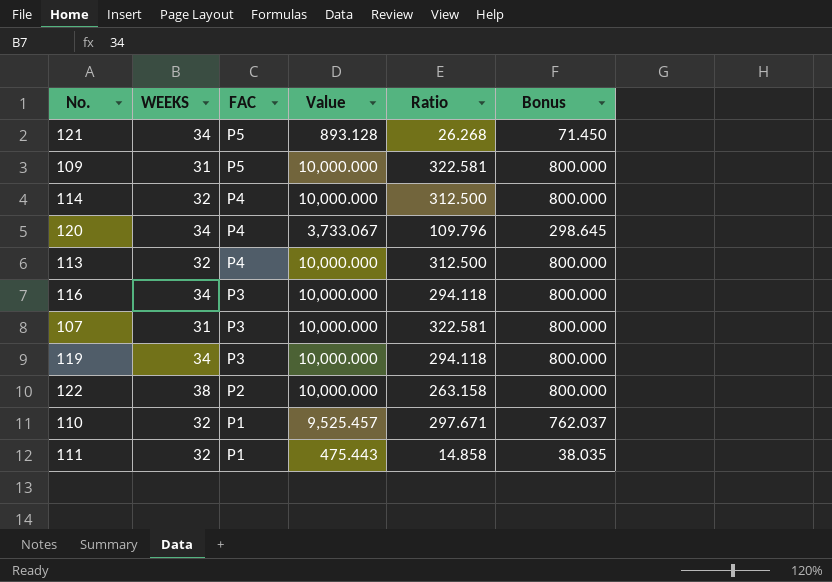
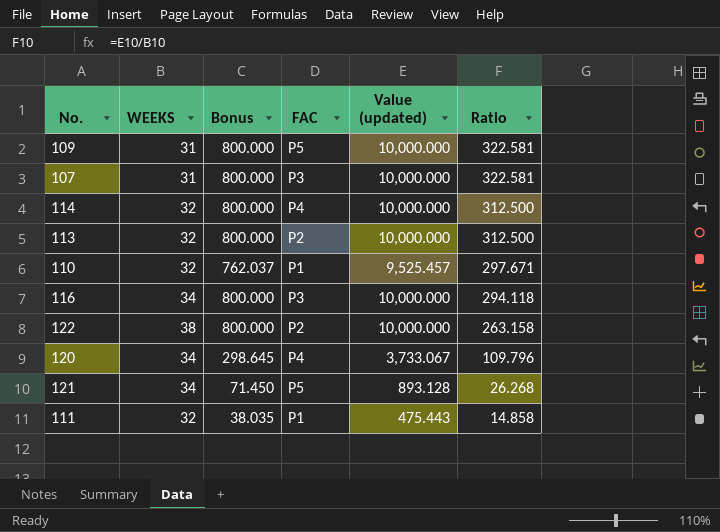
row order: FAC descending -> Ratio descending
column Bonus | position: 6 -> 3
column name: Value -> Value (updated)
row 119: 34 | P3 | 10,000.000 | 294.118 | 800.000 -> none
113 | FAC: P4 -> P2

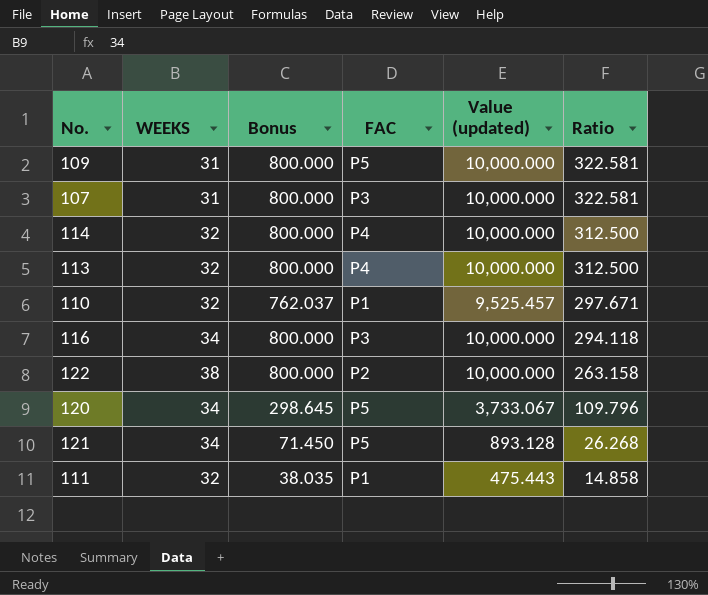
113 | FAC: P2 -> P4
120 | FAC: P4 -> P5

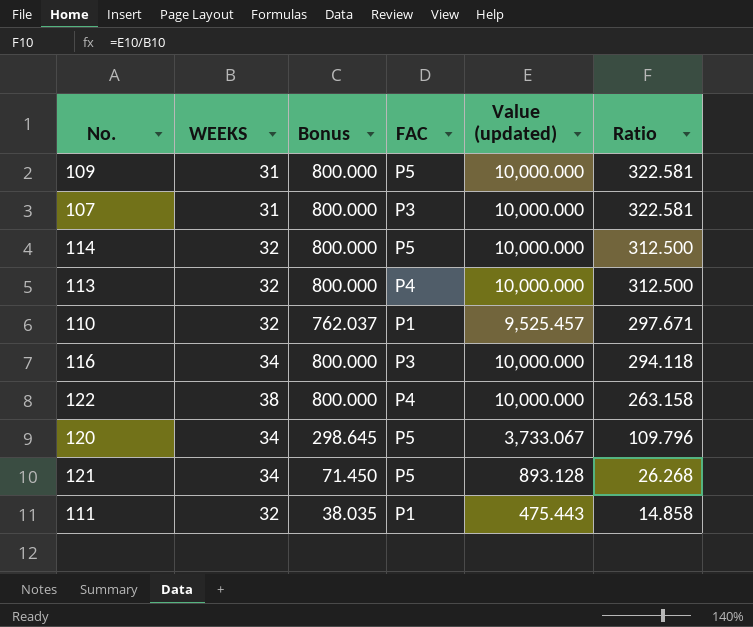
114 | FAC: P4 -> P5
122 | FAC: P2 -> P4

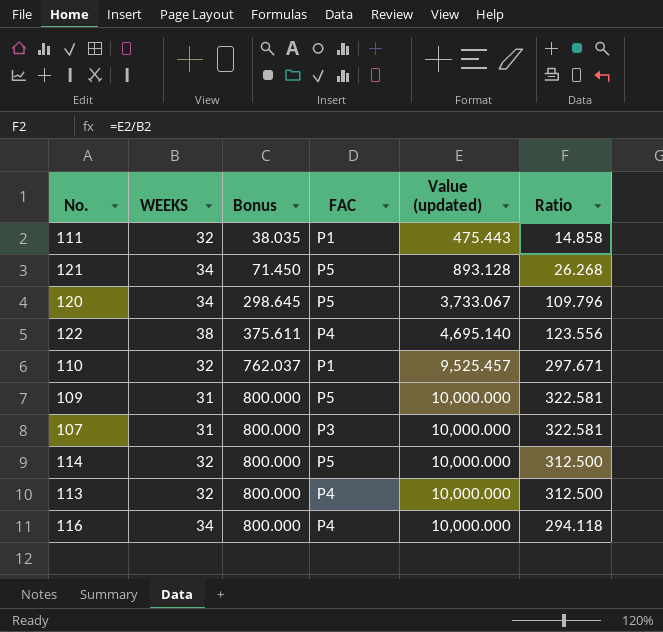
row order: Ratio descending -> Bonus ascending
122 | Bonus: 800.000 -> 375.611
122 | Value (updated): 10,000.000 -> 4,695.140
122 | Ratio: 263.158 -> 123.556
116 | FAC: P3 -> P4

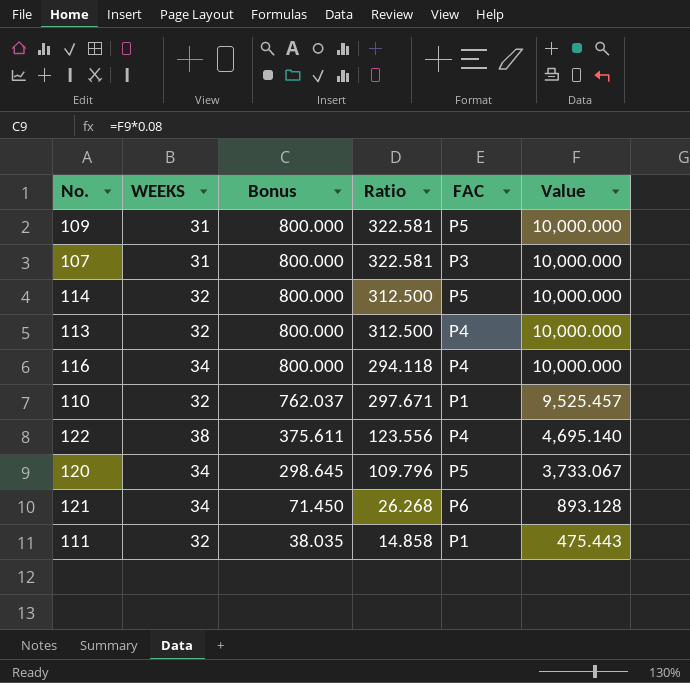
row order: Bonus ascending -> Bonus descending
column Ratio | position: 6 -> 4
column name: Value (updated) -> Value
121 | FAC: P5 -> P6

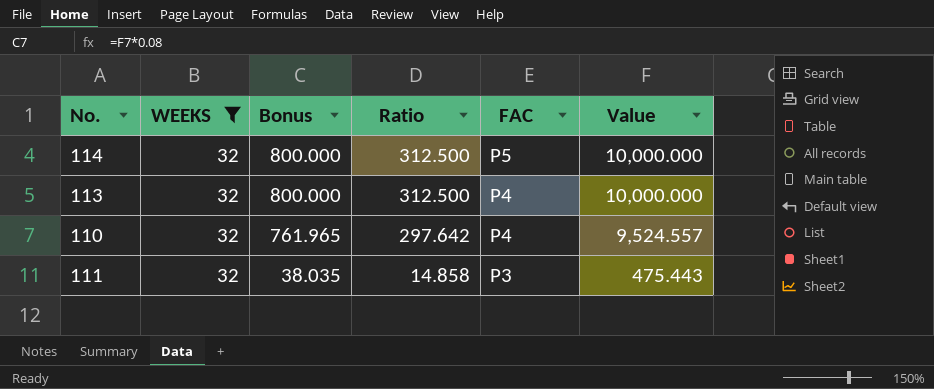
filter: none -> WEEKS = 32
110 | Bonus: 762.037 -> 761.965
110 | Ratio: 297.671 -> 297.642
110 | FAC: P1 -> P4
110 | Value: 9,525.457 -> 9,524.557
111 | FAC: P1 -> P3

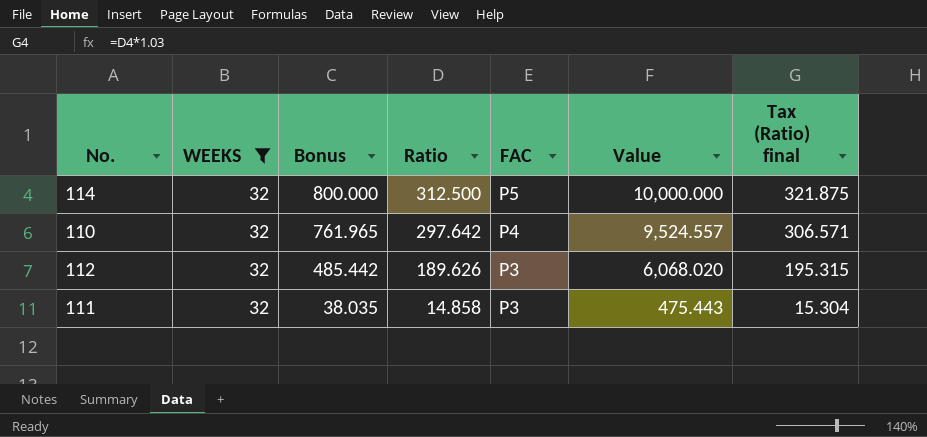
column Tax (Ratio) final | formula: none -> [Ratio] * 1.03
row 113: 32 | 800.000 | 312.500 | P4 | 10,000.000 -> none
row 112: none -> 32 | 485.442 | 189.626 | P3 | 6,068.020 | 195.315

